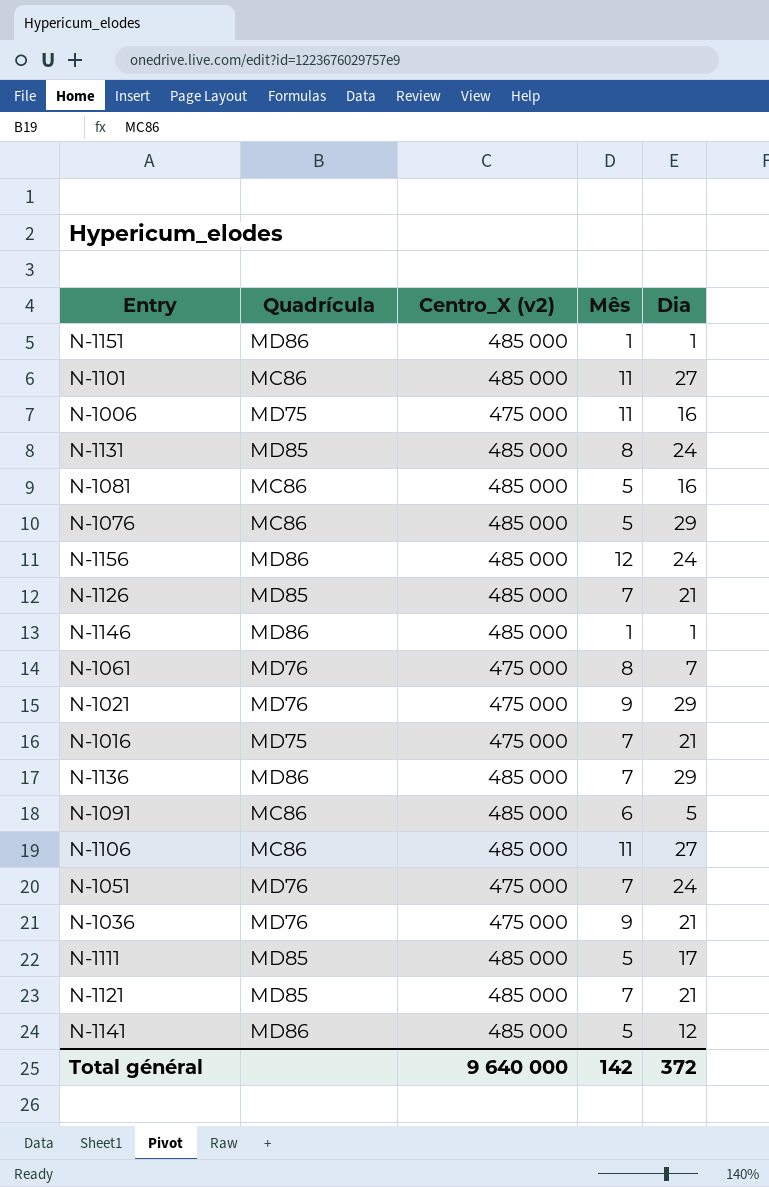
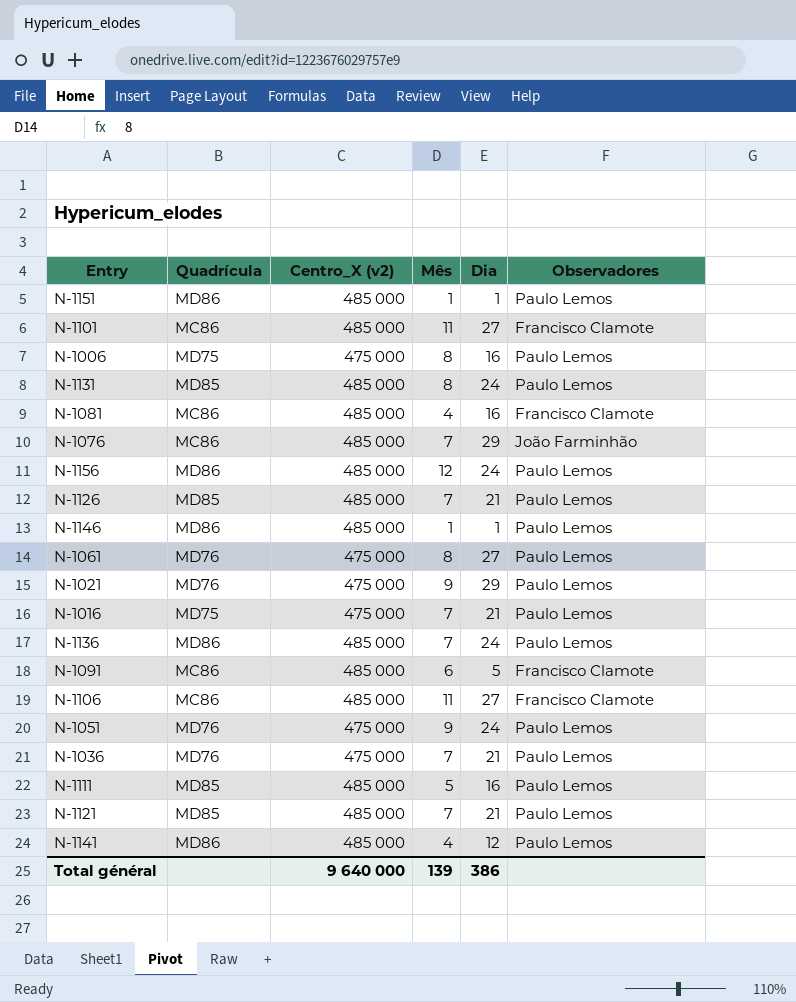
column Observadores | position: none -> 6
N-1006 | Mês: 11 -> 8
N-1081 | Mês: 5 -> 4
N-1076 | Mês: 5 -> 7
N-1061 | Dia: 7 -> 27
N-1136 | Dia: 29 -> 24
N-1051 | Mês: 7 -> 9
N-1036 | Mês: 9 -> 7
N-1111 | Dia: 17 -> 16
N-1141 | Mês: 5 -> 4
Total général | Mês: 142 -> 139
Total général | Dia: 372 -> 386

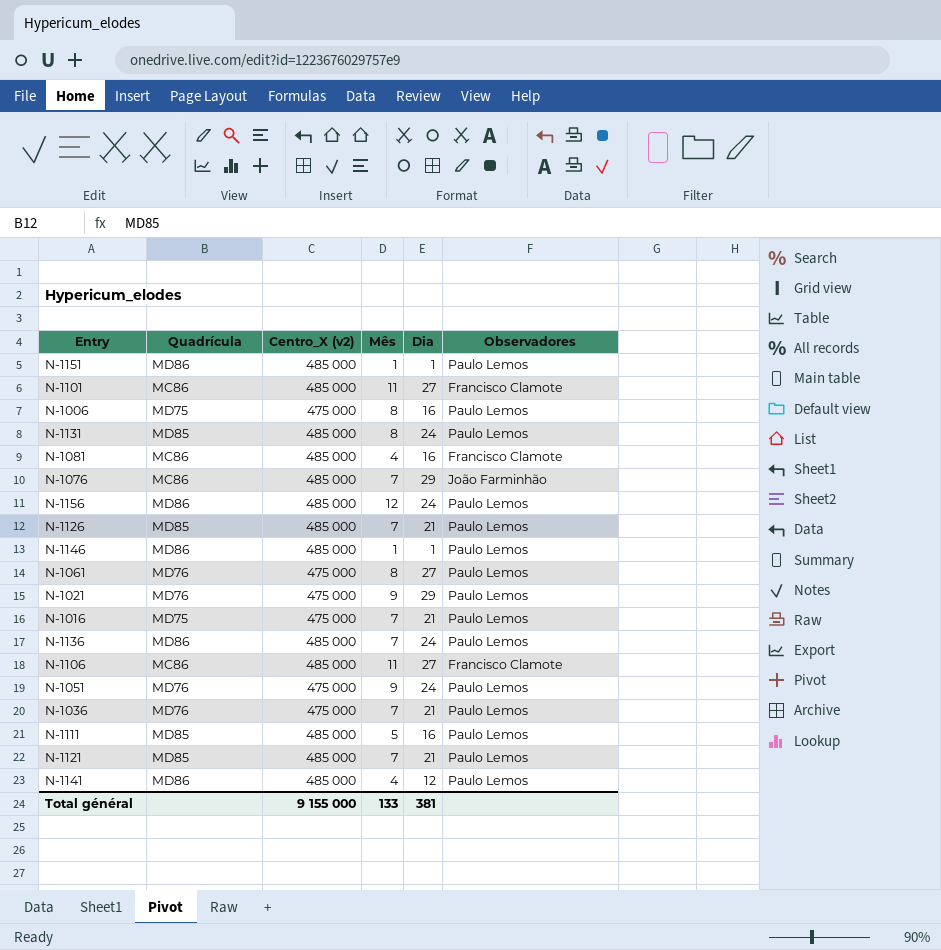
row N-1091: MC86 | 485 000 | 6 | 5 | Francisco Clamote -> none
Total général | Centro_X (v2): 9 640 000 -> 9 155 000
Total général | Mês: 139 -> 133
Total général | Dia: 386 -> 381

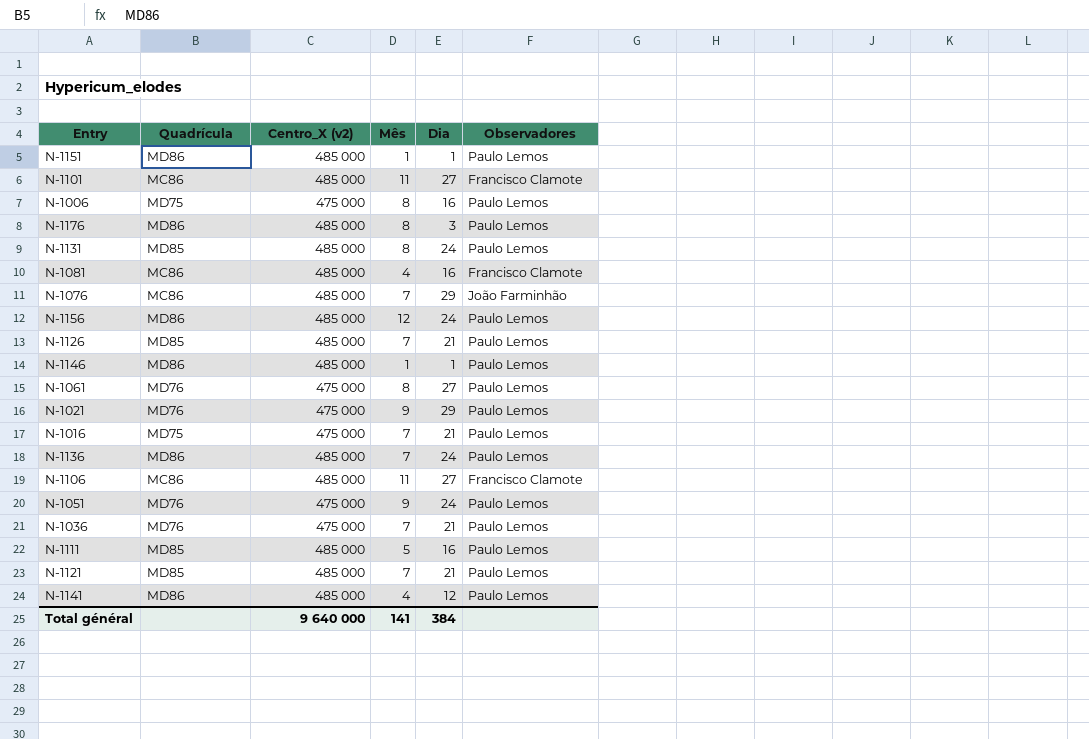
row N-1176: none -> MD86 | 485 000 | 8 | 3 | Paulo Lemos
Total général | Centro_X (v2): 9 155 000 -> 9 640 000
Total général | Mês: 133 -> 141
Total général | Dia: 381 -> 384

